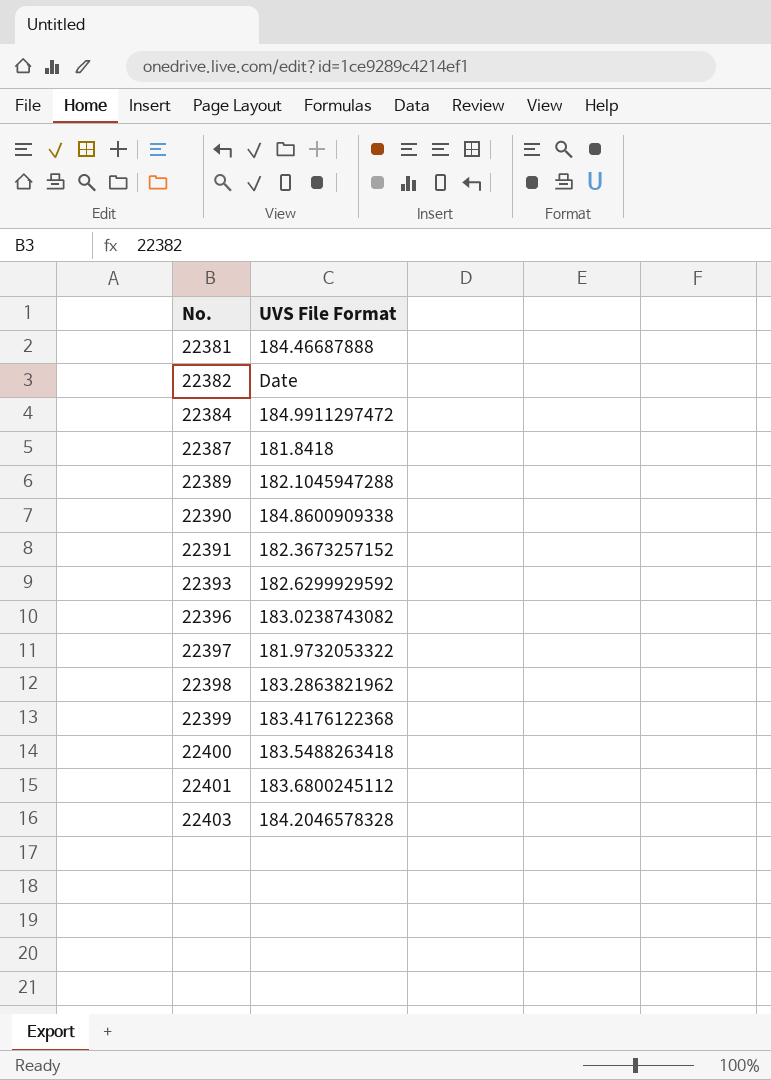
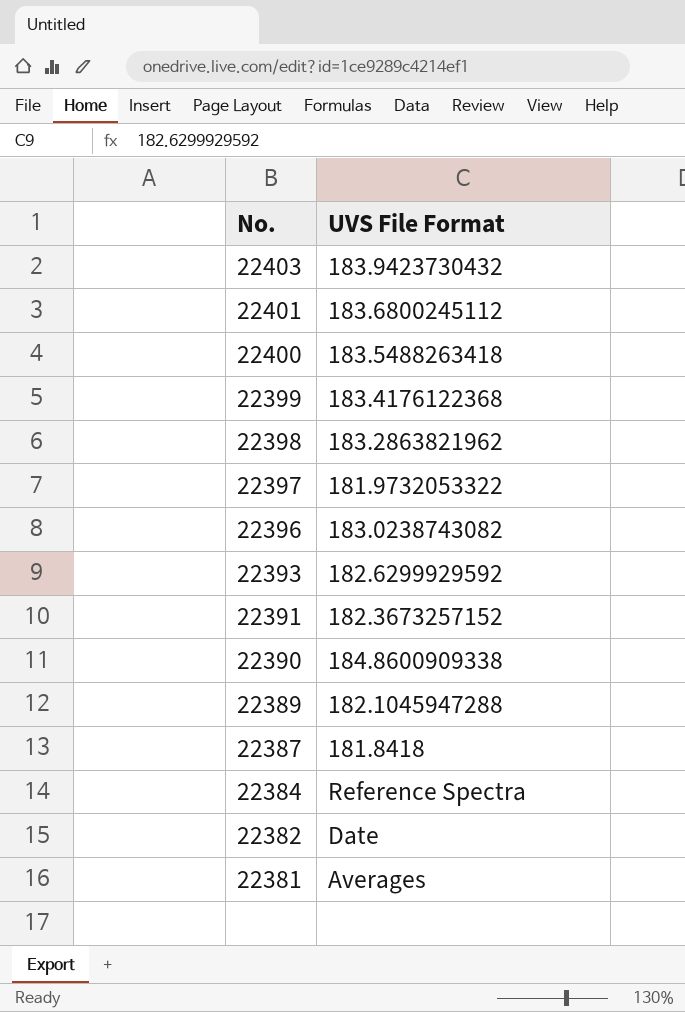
row order: No. ascending -> No. descending
22403 | UVS File Format: 184.2046578328 -> 183.9423730432
22384 | UVS File Format: 184.9911297472 -> Reference Spectra
22381 | UVS File Format: 184.46687888 -> Averages

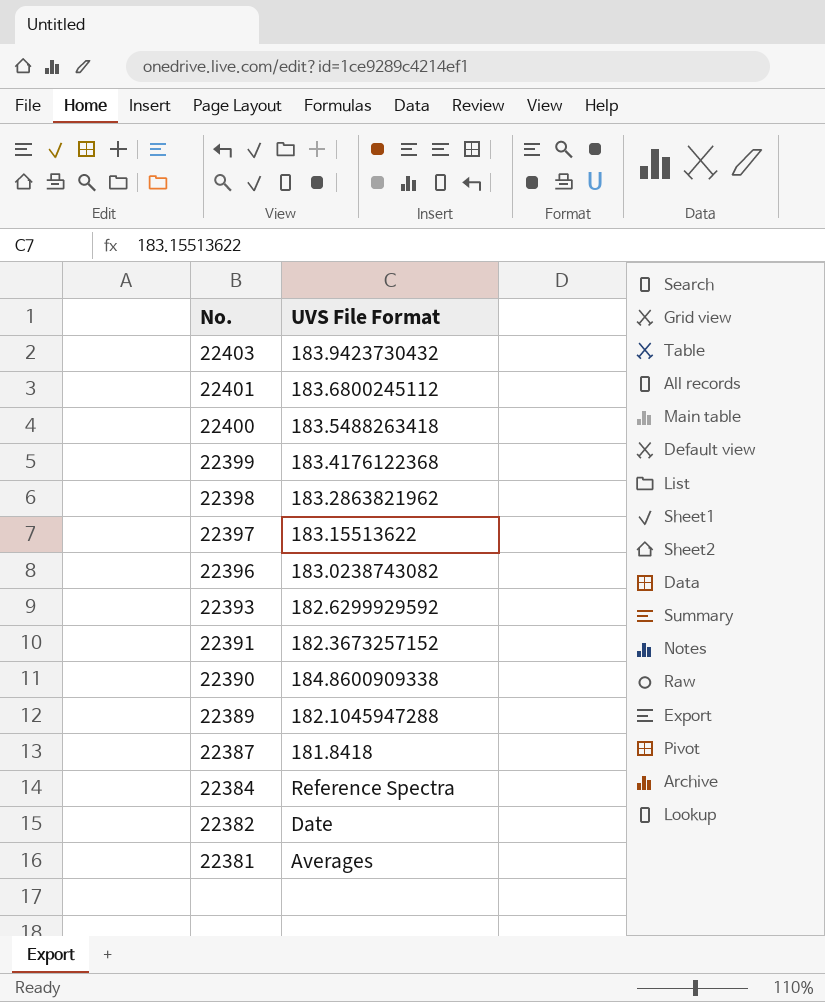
22397 | UVS File Format: 181.9732053322 -> 183.15513622

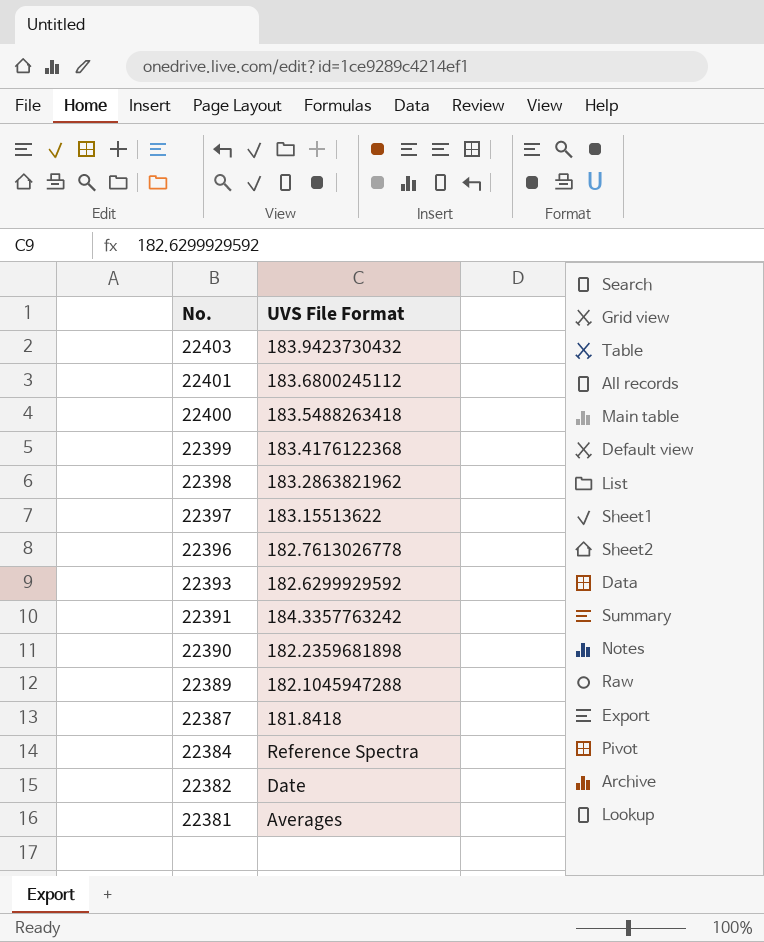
22396 | UVS File Format: 183.0238743082 -> 182.7613026778
22391 | UVS File Format: 182.3673257152 -> 184.3357763242
22390 | UVS File Format: 184.8600909338 -> 182.2359681898

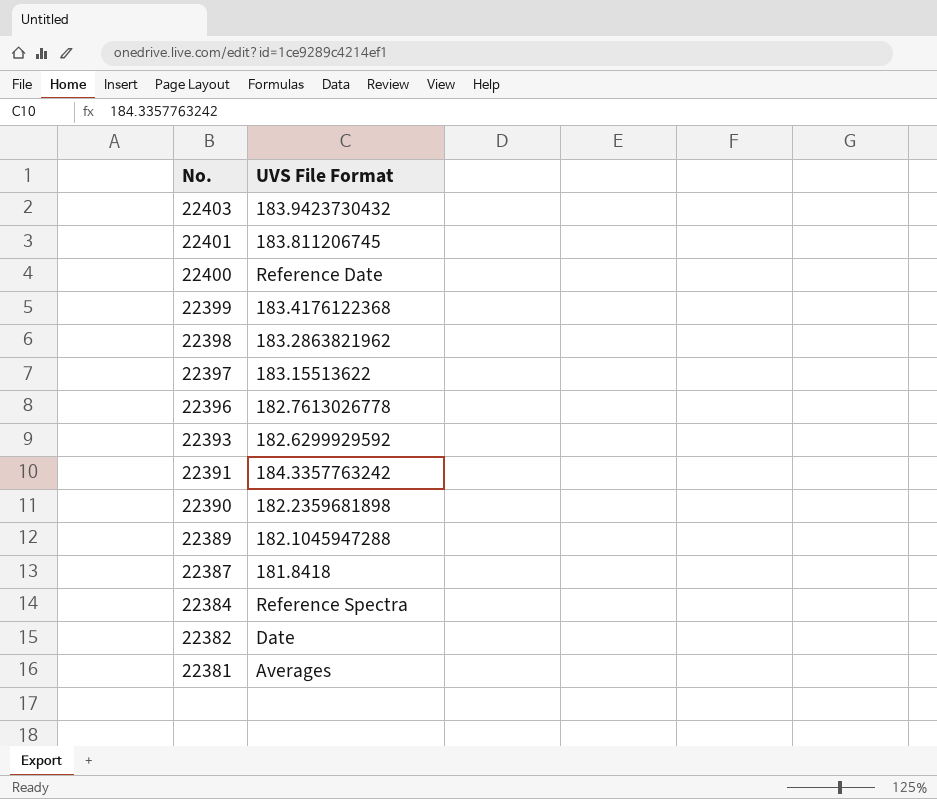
22401 | UVS File Format: 183.6800245112 -> 183.811206745
22400 | UVS File Format: 183.5488263418 -> Reference Date

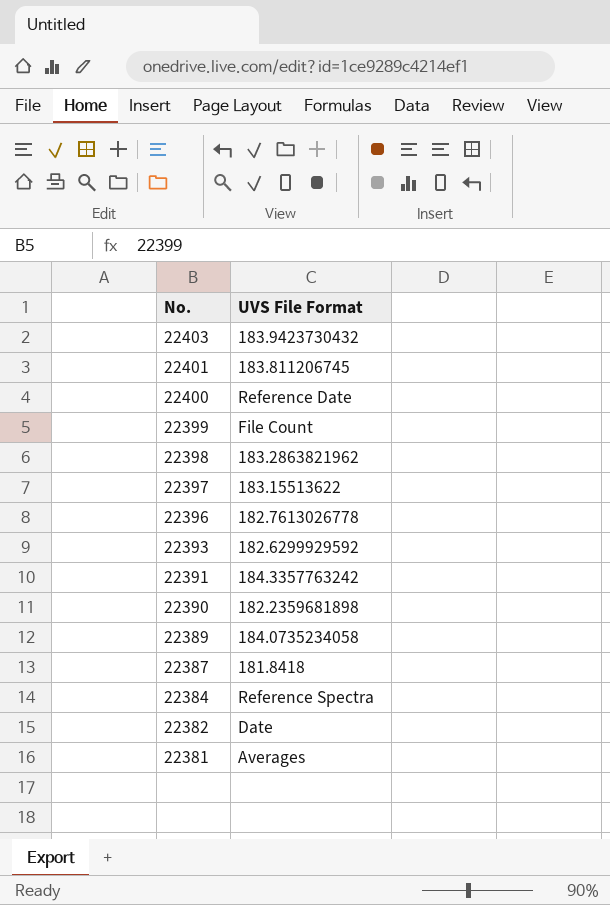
22399 | UVS File Format: 183.4176122368 -> File Count
22389 | UVS File Format: 182.1045947288 -> 184.0735234058

